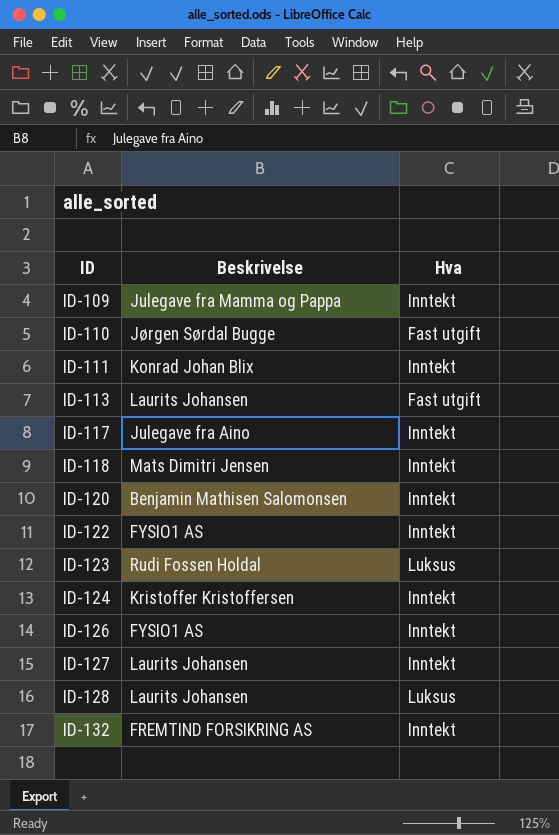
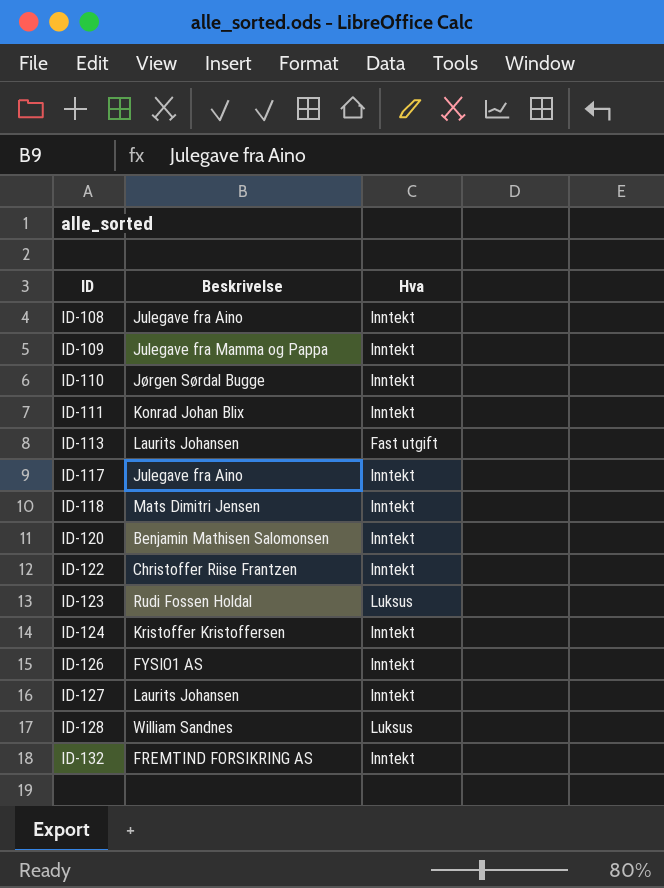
row ID-108: none -> Julegave fra Aino | Inntekt
ID-110 | Hva: Fast utgift -> Inntekt
ID-122 | Beskrivelse: FYSIO1 AS -> Christoffer Riise Frantzen
ID-128 | Beskrivelse: Laurits Johansen -> William Sandnes

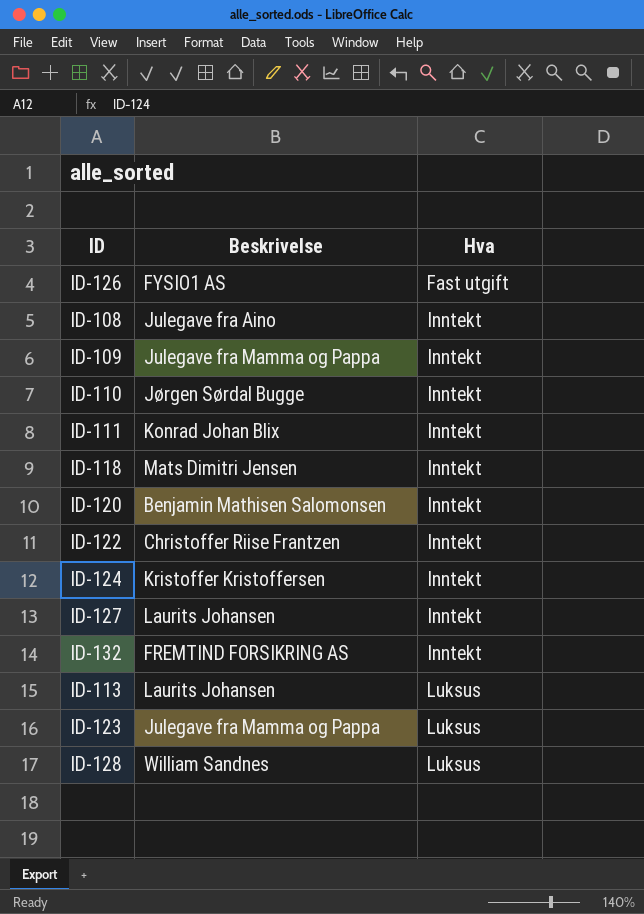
row order: ID ascending -> Hva ascending
row ID-117: Julegave fra Aino | Inntekt -> none
ID-126 | Hva: Inntekt -> Fast utgift
ID-113 | Hva: Fast utgift -> Luksus
ID-123 | Beskrivelse: Rudi Fossen Holdal -> Julegave fra Mamma og Pappa

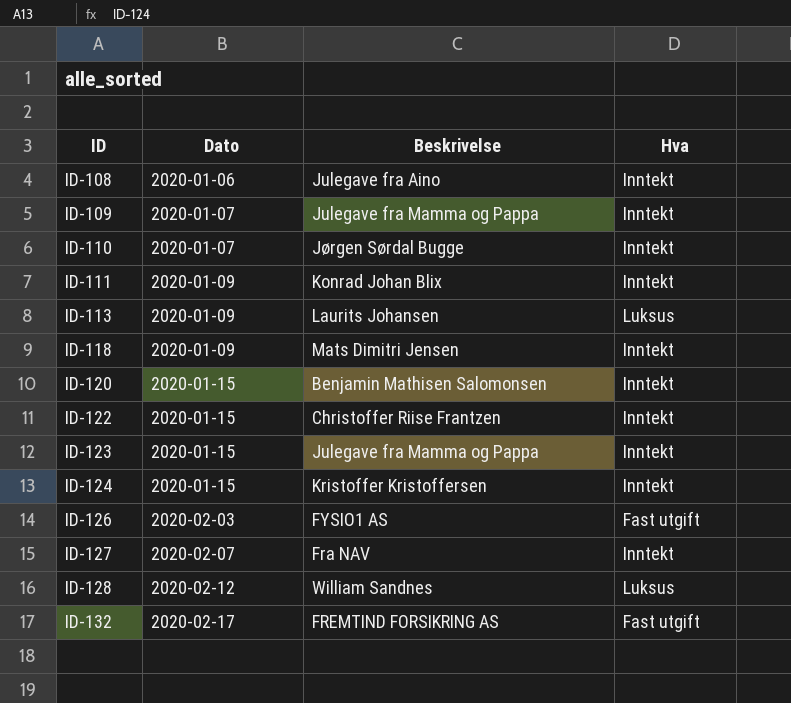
row order: Hva ascending -> ID ascending
column Dato | position: none -> 2
ID-123 | Hva: Luksus -> Inntekt
ID-127 | Beskrivelse: Laurits Johansen -> Fra NAV
ID-132 | Hva: Inntekt -> Fast utgift

